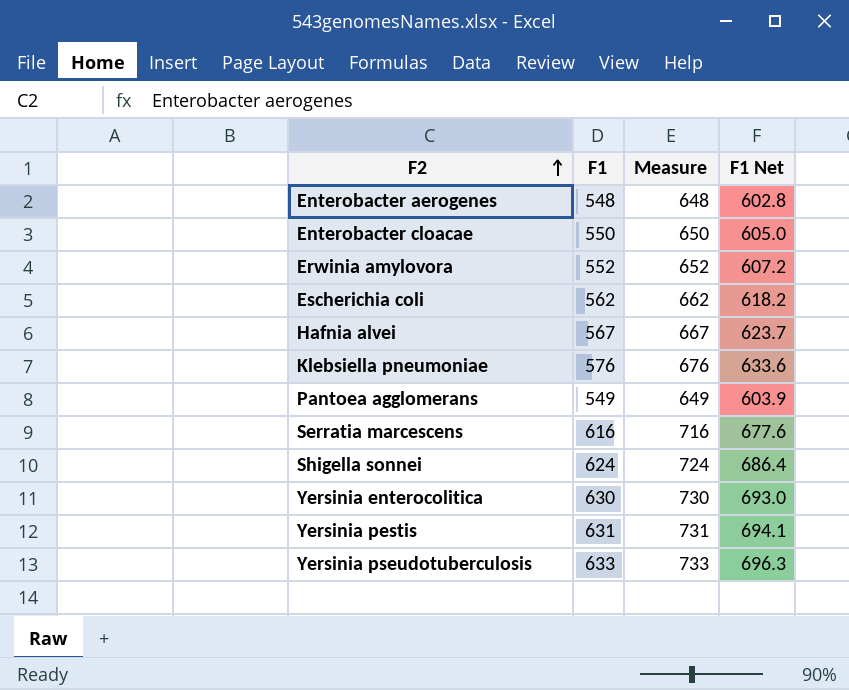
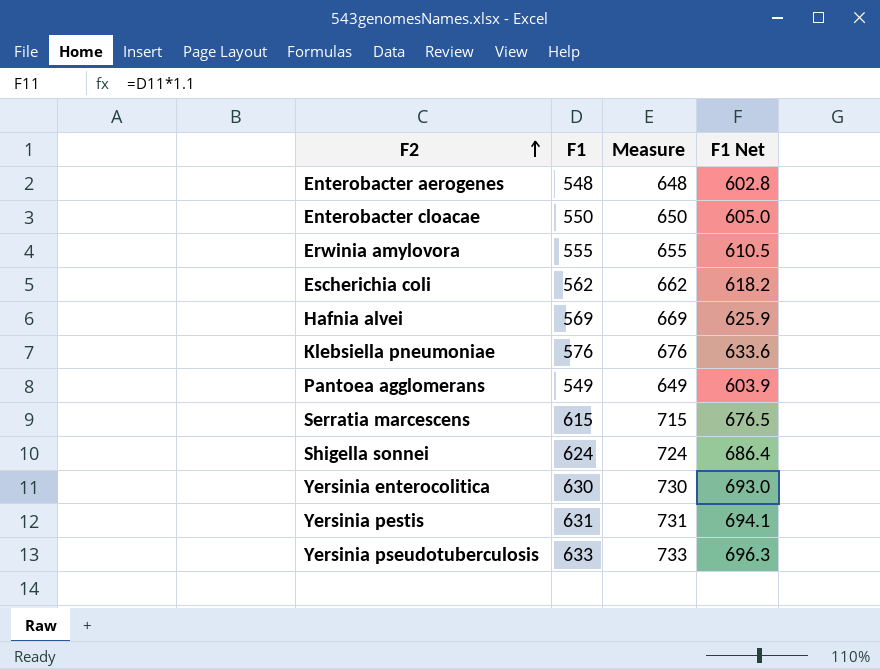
Erwinia amylovora | F1: 552 -> 555
Erwinia amylovora | Measure: 652 -> 655
Erwinia amylovora | F1 Net: 607.2 -> 610.5
Hafnia alvei | F1: 567 -> 569
Hafnia alvei | Measure: 667 -> 669
Hafnia alvei | F1 Net: 623.7 -> 625.9
Serratia marcescens | F1: 616 -> 615
Serratia marcescens | Measure: 716 -> 715
Serratia marcescens | F1 Net: 677.6 -> 676.5

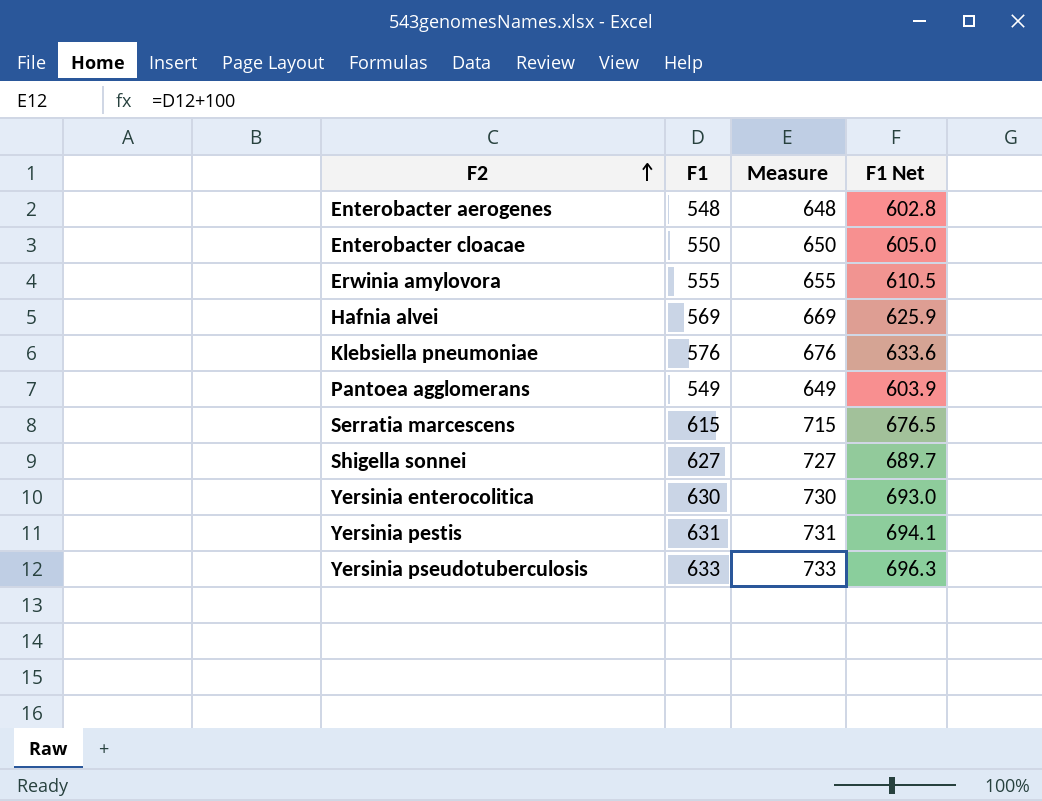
row Escherichia coli: 562 | 662 | 618.2 -> none
Shigella sonnei | F1: 624 -> 627
Shigella sonnei | Measure: 724 -> 727
Shigella sonnei | F1 Net: 686.4 -> 689.7

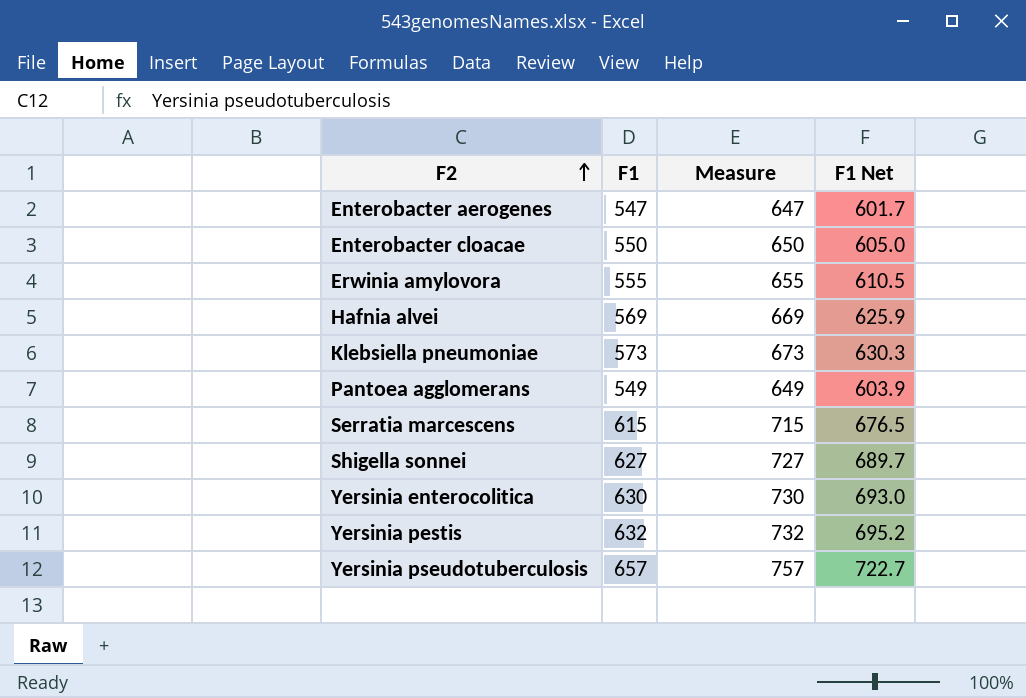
Enterobacter aerogenes | F1: 548 -> 547
Enterobacter aerogenes | Measure: 648 -> 647
Enterobacter aerogenes | F1 Net: 602.8 -> 601.7
Klebsiella pneumoniae | F1: 576 -> 573
Klebsiella pneumoniae | Measure: 676 -> 673
Klebsiella pneumoniae | F1 Net: 633.6 -> 630.3
Yersinia pestis | F1: 631 -> 632
Yersinia pestis | Measure: 731 -> 732
Yersinia pestis | F1 Net: 694.1 -> 695.2
Yersinia pseudotuberculosis | F1: 633 -> 657
Yersinia pseudotuberculosis | Measure: 733 -> 757
Yersinia pseudotuberculosis | F1 Net: 696.3 -> 722.7

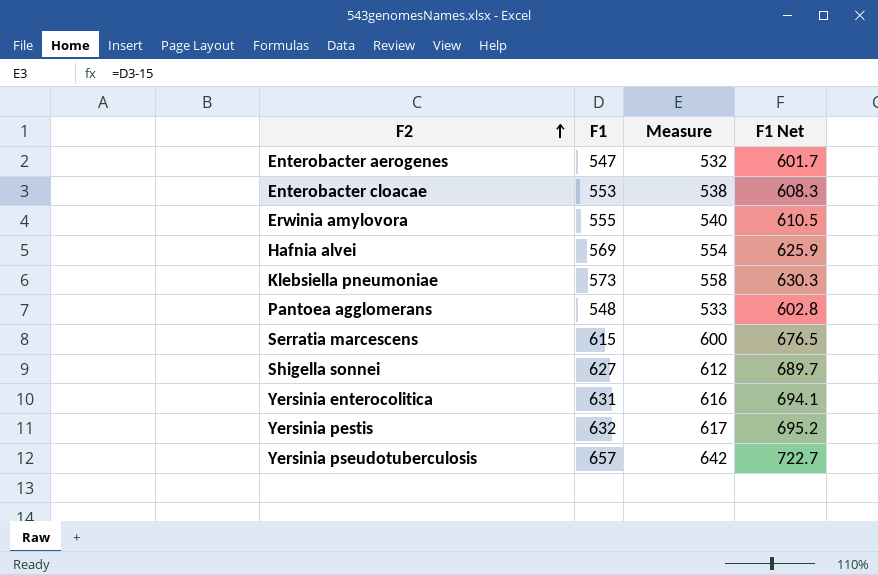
column Measure | formula: [F1] + 100 -> [F1] - 15
Enterobacter cloacae | F1: 550 -> 553
Enterobacter cloacae | F1 Net: 605.0 -> 608.3
Pantoea agglomerans | F1: 549 -> 548
Pantoea agglomerans | F1 Net: 603.9 -> 602.8
Yersinia enterocolitica | F1: 630 -> 631
Yersinia enterocolitica | F1 Net: 693.0 -> 694.1

